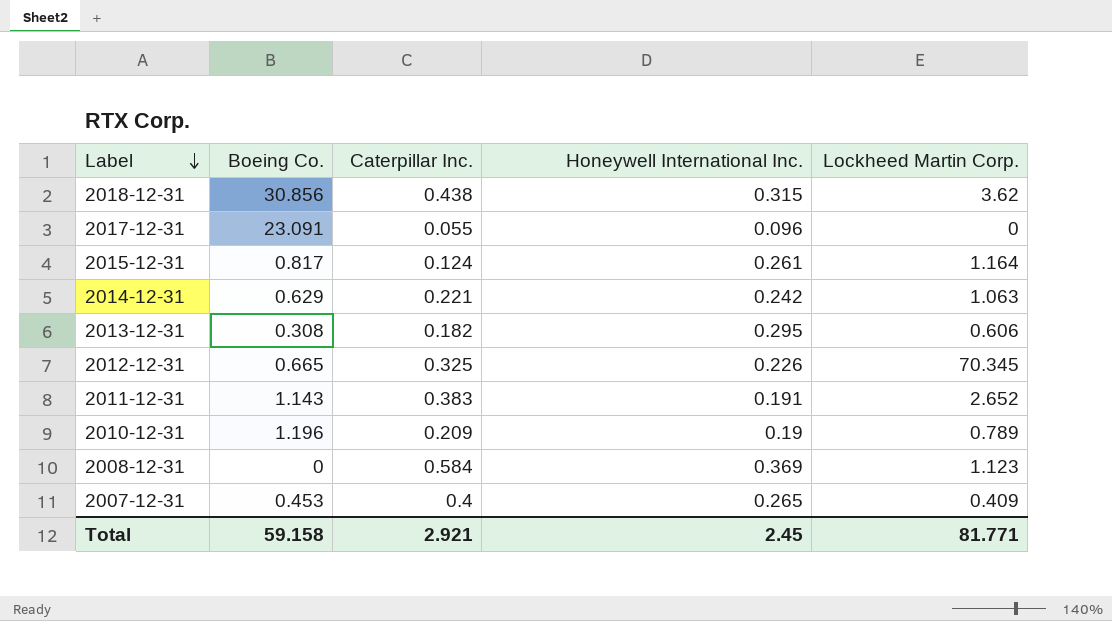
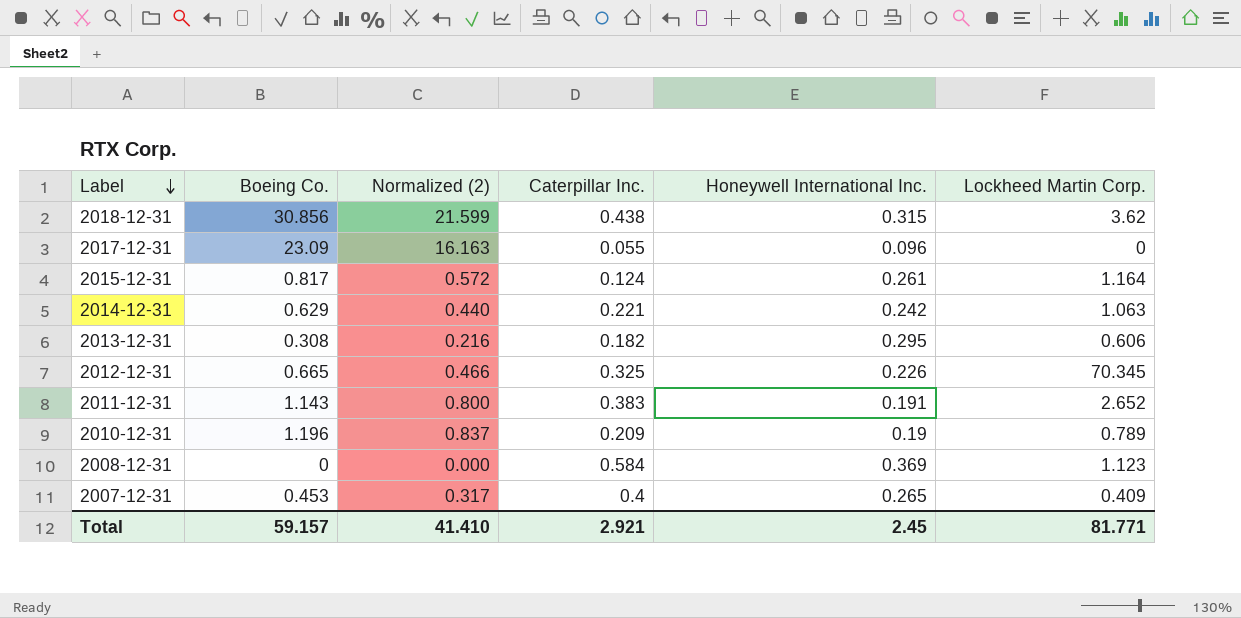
column Normalized (2) | formula: none -> [Boeing Co.] * 0.7
2017-12-31 | Boeing Co.: 23.091 -> 23.09
Total | Boeing Co.: 59.158 -> 59.157

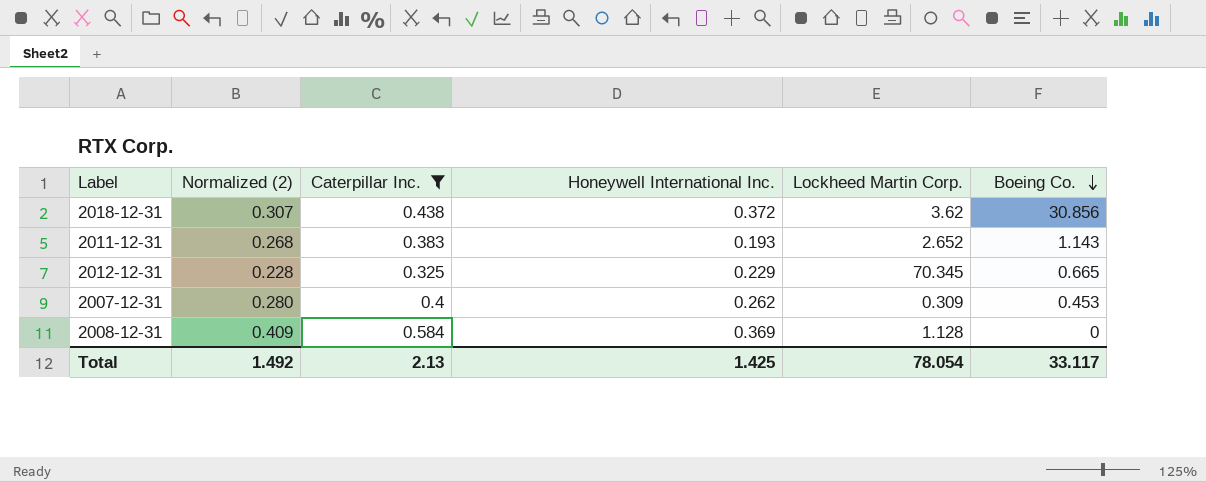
filter: none -> Caterpillar Inc. >= 0.325
row order: Label descending -> Boeing Co. descending
column Normalized (2) | formula: [Boeing Co.] * 0.7 -> [Caterpillar Inc.] * 0.7
column Boeing Co. | position: 2 -> 6
2018-12-31 | Honeywell International Inc.: 0.315 -> 0.372
2011-12-31 | Honeywell International Inc.: 0.191 -> 0.193
2012-12-31 | Honeywell International Inc.: 0.226 -> 0.229
2007-12-31 | Honeywell International Inc.: 0.265 -> 0.262
2007-12-31 | Lockheed Martin Corp.: 0.409 -> 0.309
2008-12-31 | Lockheed Martin Corp.: 1.123 -> 1.128
Total | Normalized (2): 41.410 -> 1.492
Total | Caterpillar Inc.: 2.921 -> 2.13
Total | Honeywell International Inc.: 2.45 -> 1.425
Total | Lockheed Martin Corp.: 81.771 -> 78.054
Total | Boeing Co.: 59.157 -> 33.117

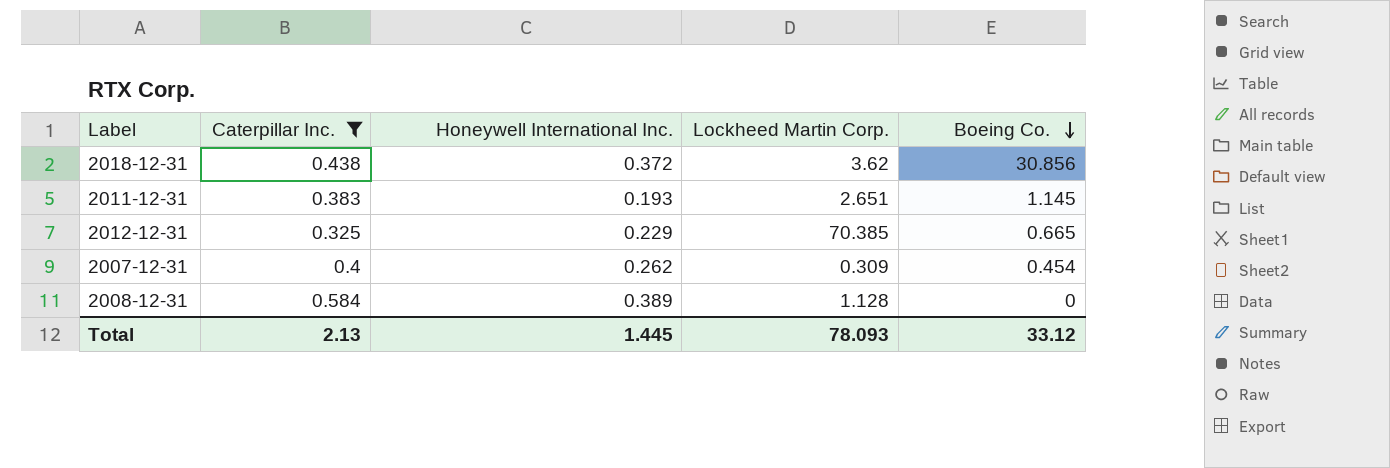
column Normalized (2) | formula: [Caterpillar Inc.] * 0.7 -> none
2011-12-31 | Lockheed Martin Corp.: 2.652 -> 2.651
2011-12-31 | Boeing Co.: 1.143 -> 1.145
2012-12-31 | Lockheed Martin Corp.: 70.345 -> 70.385
2007-12-31 | Boeing Co.: 0.453 -> 0.454
2008-12-31 | Honeywell International Inc.: 0.369 -> 0.389
Total | Honeywell International Inc.: 1.425 -> 1.445
Total | Lockheed Martin Corp.: 78.054 -> 78.093
Total | Boeing Co.: 33.117 -> 33.12

